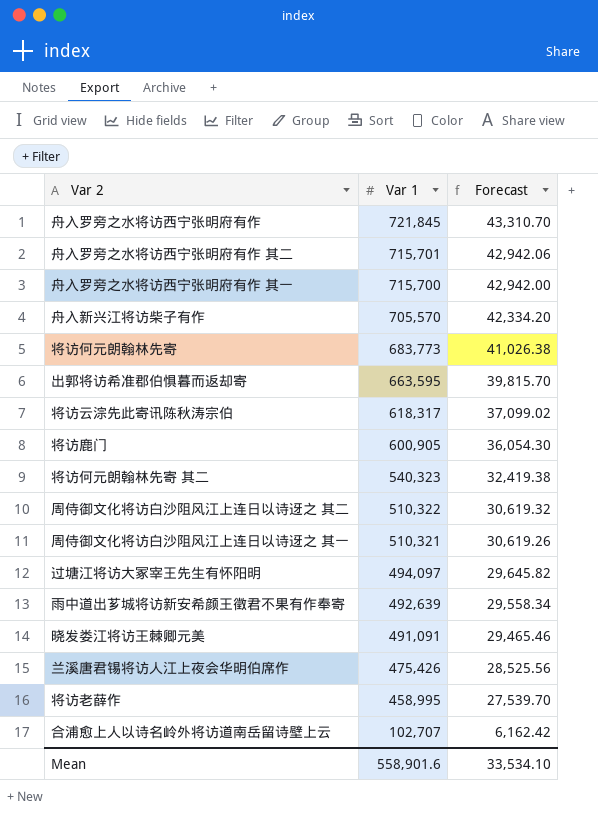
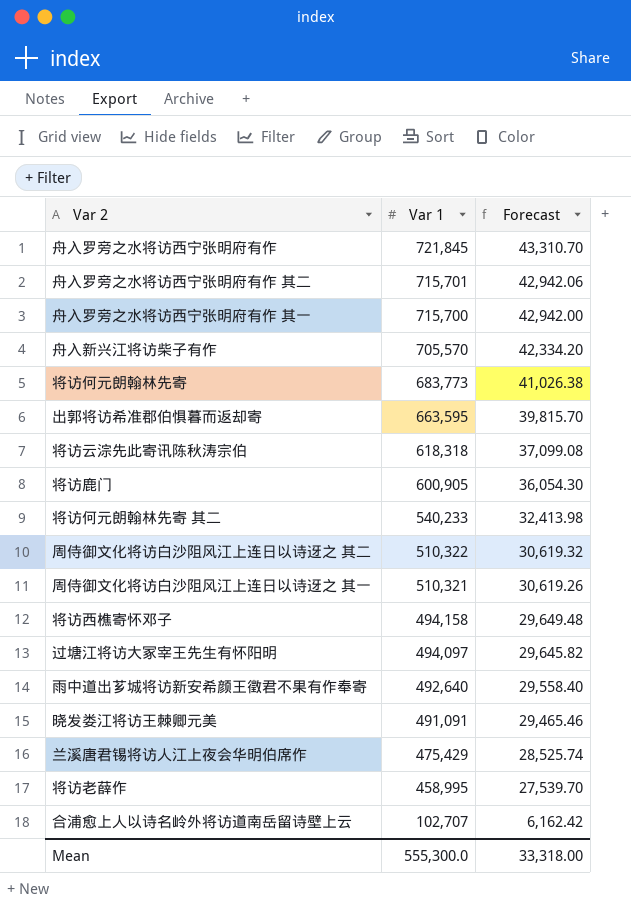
将访云淙先此寄讯陈秋涛宗伯 | Var 1: 618,317 -> 618,318
将访云淙先此寄讯陈秋涛宗伯 | Forecast: 37,099.02 -> 37,099.08
将访何元朗翰林先寄 其二 | Var 1: 540,323 -> 540,233
将访何元朗翰林先寄 其二 | Forecast: 32,419.38 -> 32,413.98
row 将访西樵寄怀邓子: none -> 494,158 | 29,649.48
雨中道出芗城将访新安希颜王徵君不果有作奉寄 | Var 1: 492,639 -> 492,640
雨中道出芗城将访新安希颜王徵君不果有作奉寄 | Forecast: 29,558.34 -> 29,558.40
兰溪唐君锡将访人江上夜会华明伯席作 | Var 1: 475,426 -> 475,429
兰溪唐君锡将访人江上夜会华明伯席作 | Forecast: 28,525.56 -> 28,525.74
Mean | Var 1: 558,901.6 -> 555,300.0
Mean | Forecast: 33,534.10 -> 33,318.00

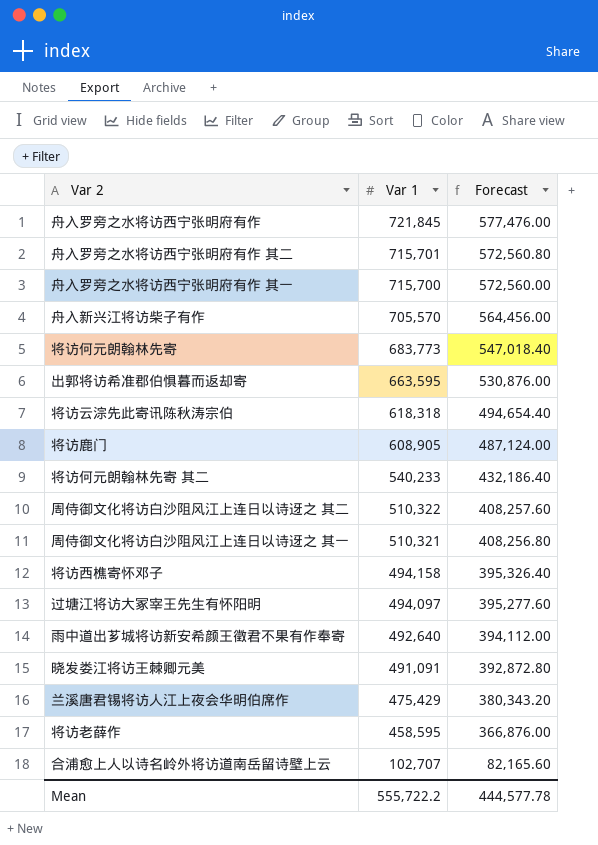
column Forecast | formula: [Var 1] * 0.06 -> [Var 1] * 0.8
将访鹿门 | Var 1: 600,905 -> 608,905
将访老薛作 | Var 1: 458,995 -> 458,595
Mean | Var 1: 555,300.0 -> 555,722.2
Mean | Forecast: 33,318.00 -> 444,577.78

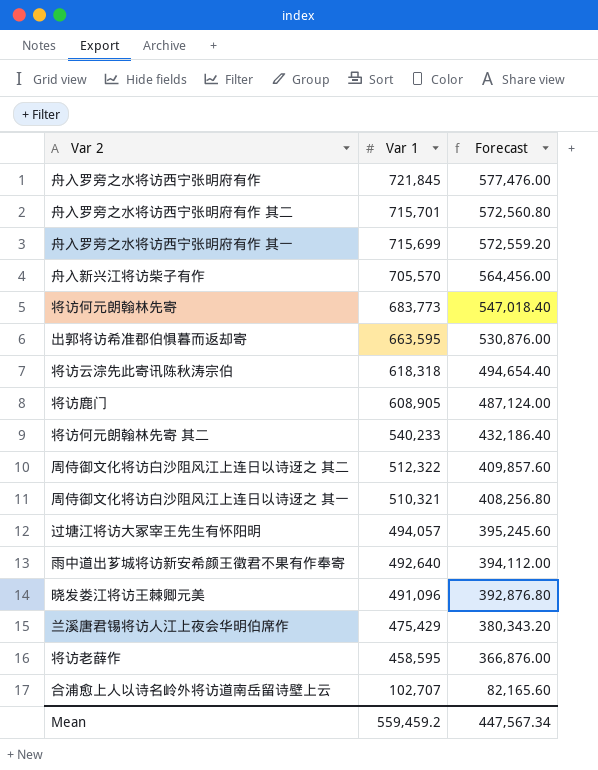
row 将访西樵寄怀邓子: 494,158 | 395,326.40 -> none
舟入罗旁之水将访西宁张明府有作 其一 | Var 1: 715,700 -> 715,699
舟入罗旁之水将访西宁张明府有作 其一 | Forecast: 572,560.00 -> 572,559.20
周侍御文化将访白沙阻风江上连日以诗迓之 其二 | Var 1: 510,322 -> 512,322
周侍御文化将访白沙阻风江上连日以诗迓之 其二 | Forecast: 408,257.60 -> 409,857.60
过塘江将访大冢宰王先生有怀阳明 | Var 1: 494,097 -> 494,057
过塘江将访大冢宰王先生有怀阳明 | Forecast: 395,277.60 -> 395,245.60
晓发娄江将访王棘卿元美 | Var 1: 491,091 -> 491,096
晓发娄江将访王棘卿元美 | Forecast: 392,872.80 -> 392,876.80
Mean | Var 1: 555,722.2 -> 559,459.2
Mean | Forecast: 444,577.78 -> 447,567.34

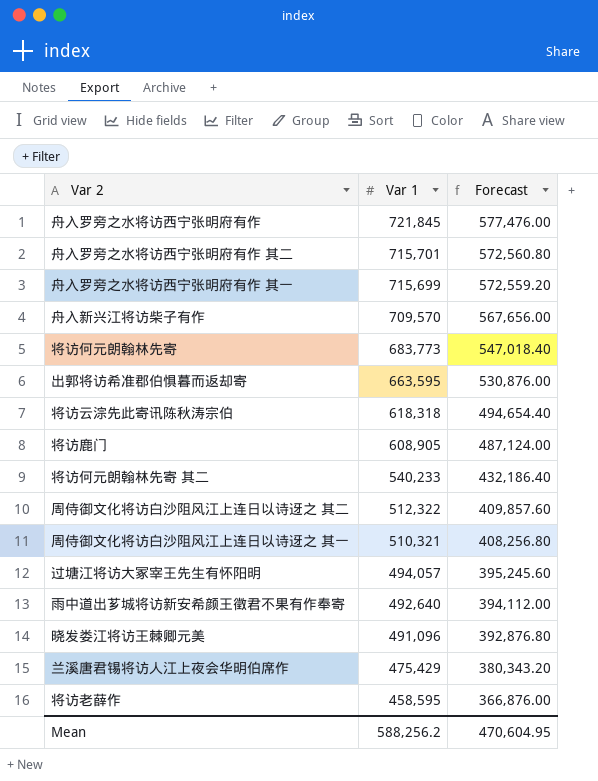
row 合浦愈上人以诗名岭外将访道南岳留诗壁上云: 102,707 | 82,165.60 -> none
舟入新兴江将访柴子有作 | Var 1: 705,570 -> 709,570
舟入新兴江将访柴子有作 | Forecast: 564,456.00 -> 567,656.00
Mean | Var 1: 559,459.2 -> 588,256.2
Mean | Forecast: 447,567.34 -> 470,604.95

